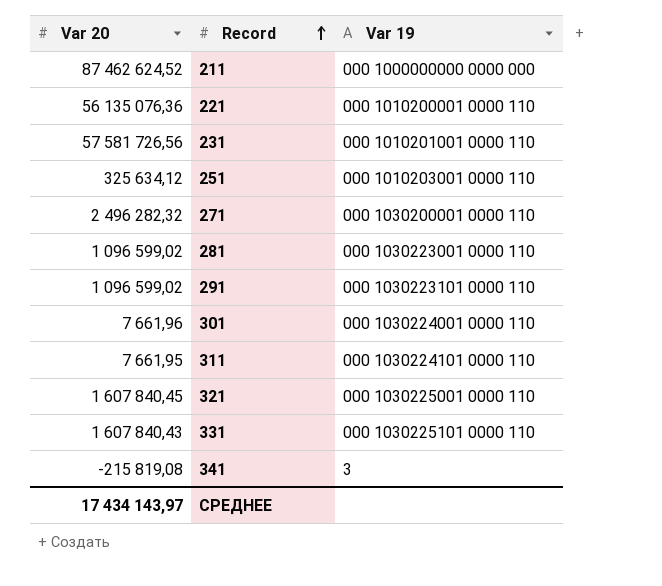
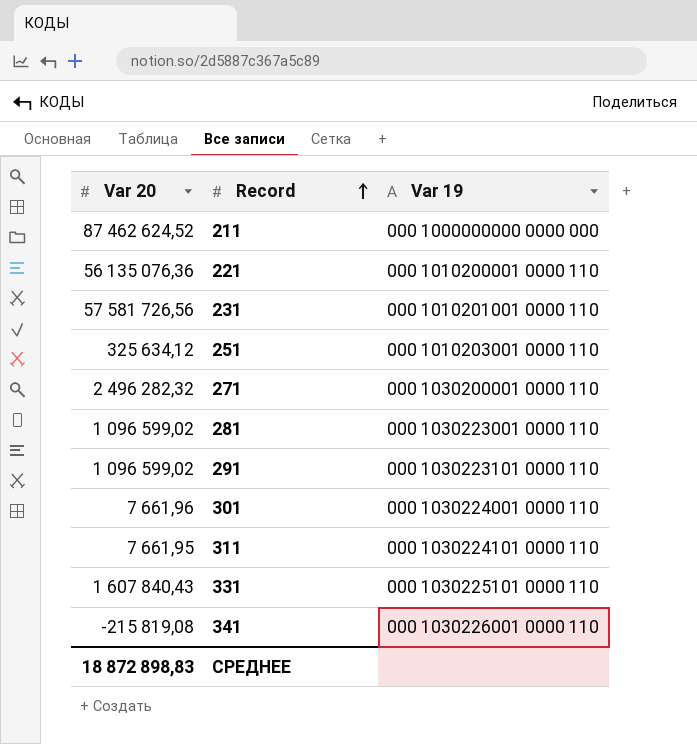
row 321: 1 607 840,45 | 000 1030225001 0000 110 -> none
341 | Var 19: 3 -> 000 1030226001 0000 110
СРЕДНЕЕ | Var 20: 17 434 143,97 -> 18 872 898,83

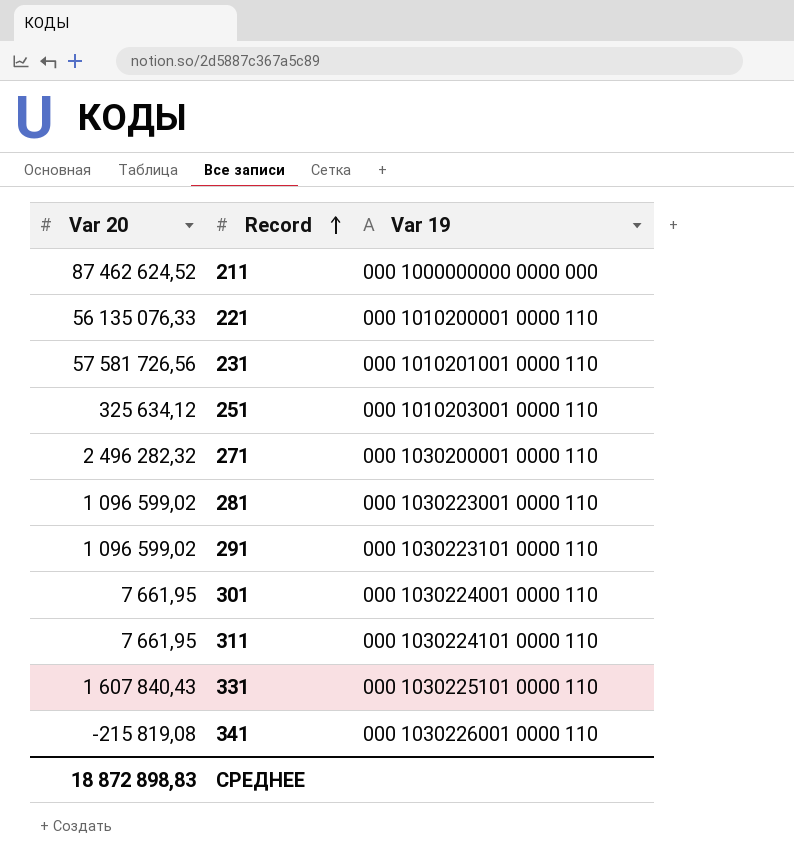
221 | Var 20: 56 135 076,36 -> 56 135 076,33
301 | Var 20: 7 661,96 -> 7 661,95

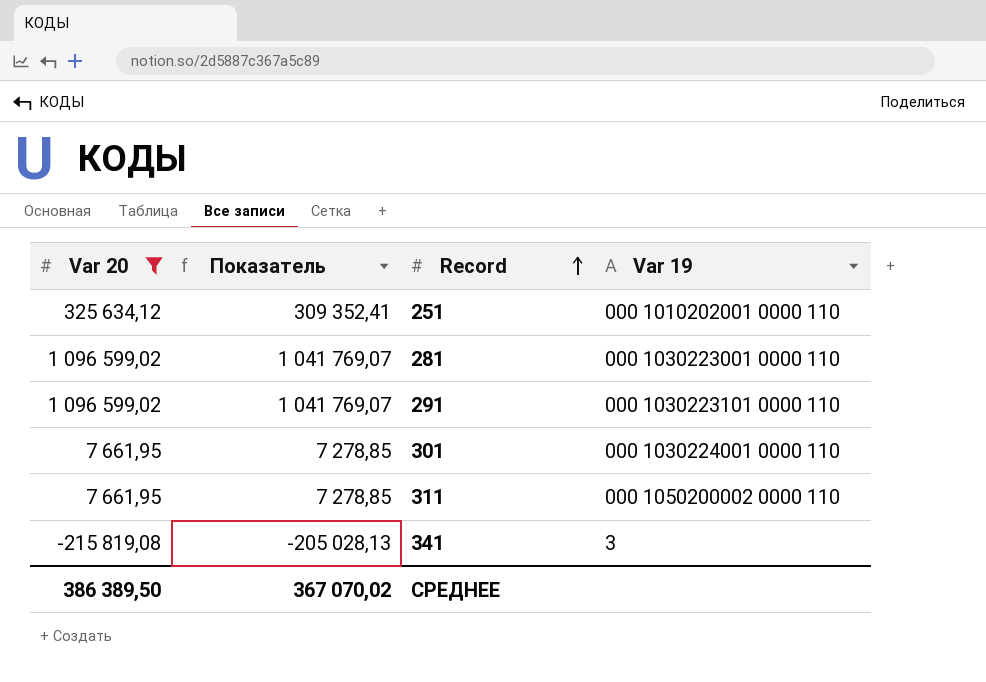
filter: none -> Var 20 <= 1 096 599,02
column Показатель | formula: none -> [Var 20] * 0,95
251 | Var 19: 000 1010203001 0000 110 -> 000 1010202001 0000 110
311 | Var 19: 000 1030224101 0000 110 -> 000 1050200002 0000 110
341 | Var 19: 000 1030226001 0000 110 -> 3
СРЕДНЕЕ | Var 20: 18 872 898,83 -> 386 389,50

